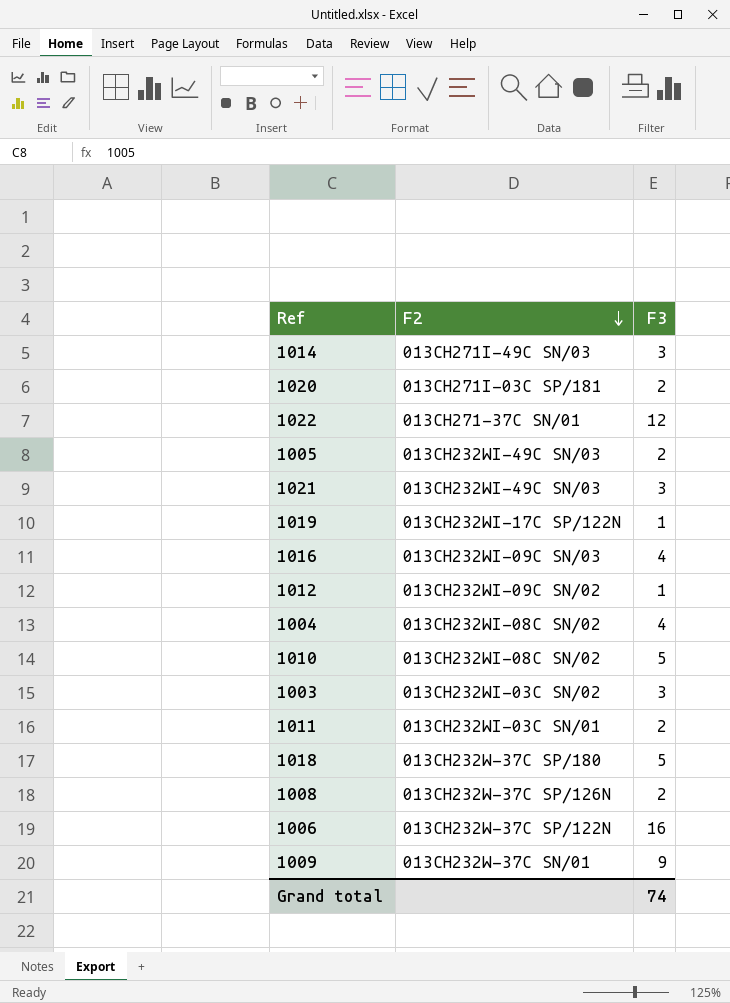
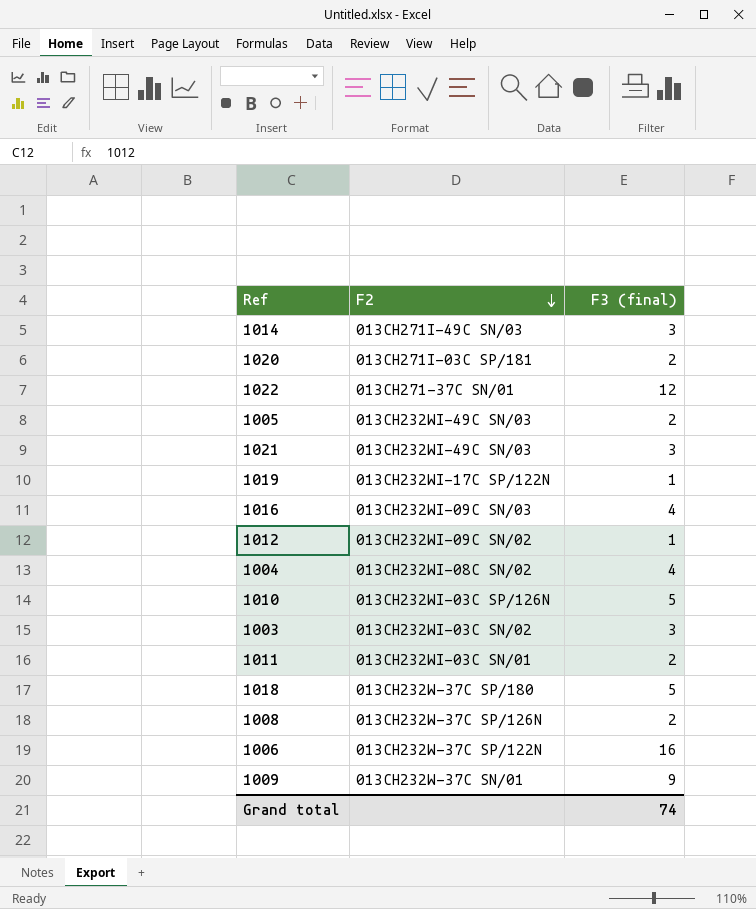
column name: F3 -> F3 (final)
1010 | F2: 013CH232WI-08C SN/02 -> 013CH232WI-03C SP/126N

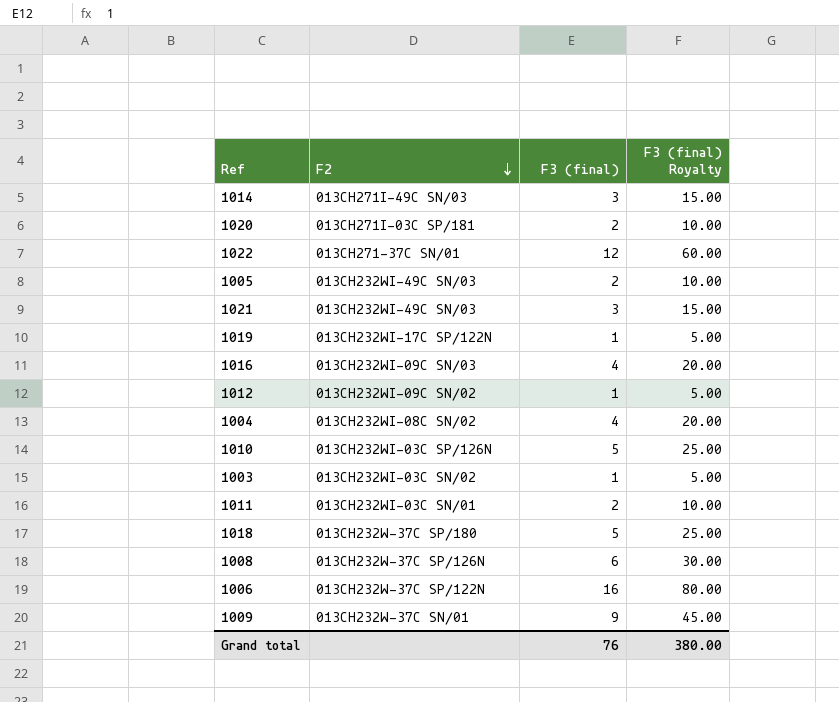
column F3 (final) Royalty | formula: none -> [F3 (final)] * 5
1003 | F3 (final): 3 -> 1
1008 | F3 (final): 2 -> 6
Grand total | F3 (final): 74 -> 76

